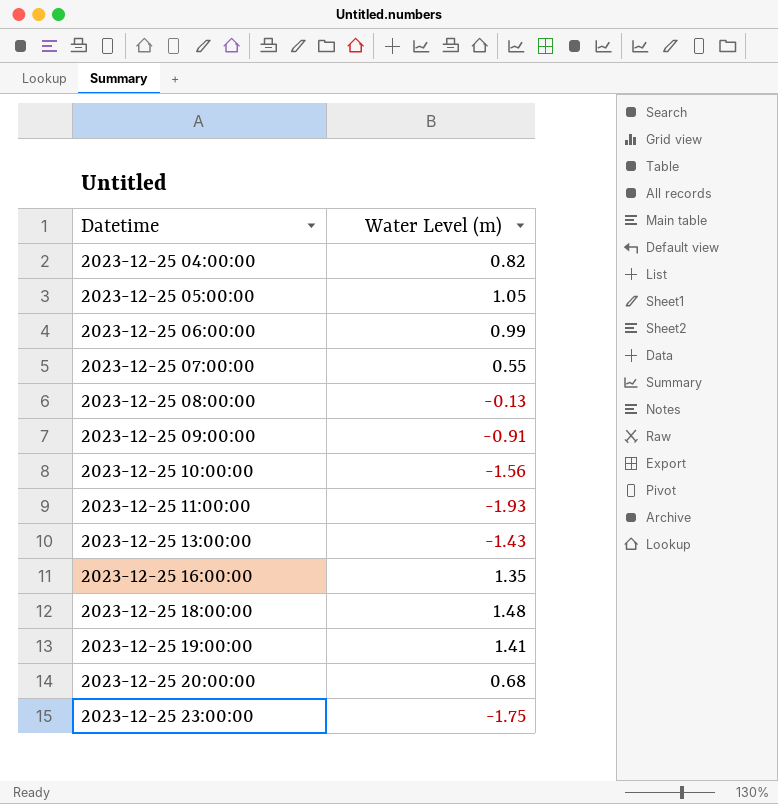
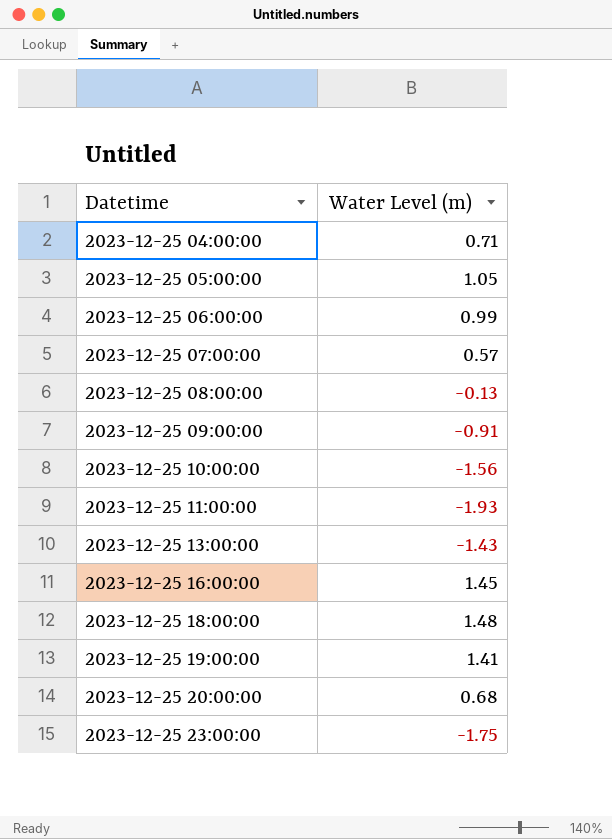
2023-12-25 04:00:00 | Water Level (m): 0.82 -> 0.71
2023-12-25 07:00:00 | Water Level (m): 0.55 -> 0.57
2023-12-25 16:00:00 | Water Level (m): 1.35 -> 1.45

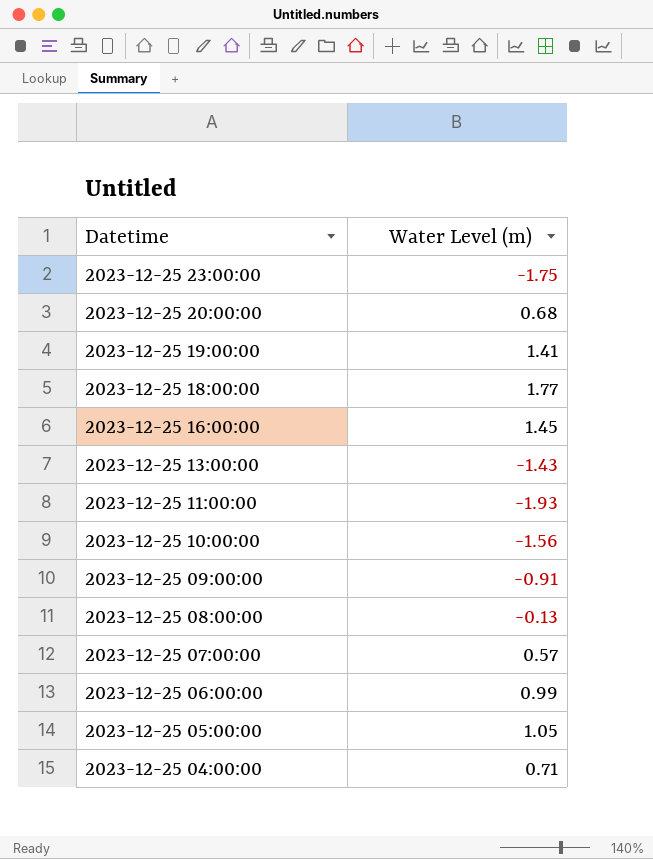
row order: Datetime ascending -> Datetime descending
2023-12-25 18:00:00 | Water Level (m): 1.48 -> 1.77

